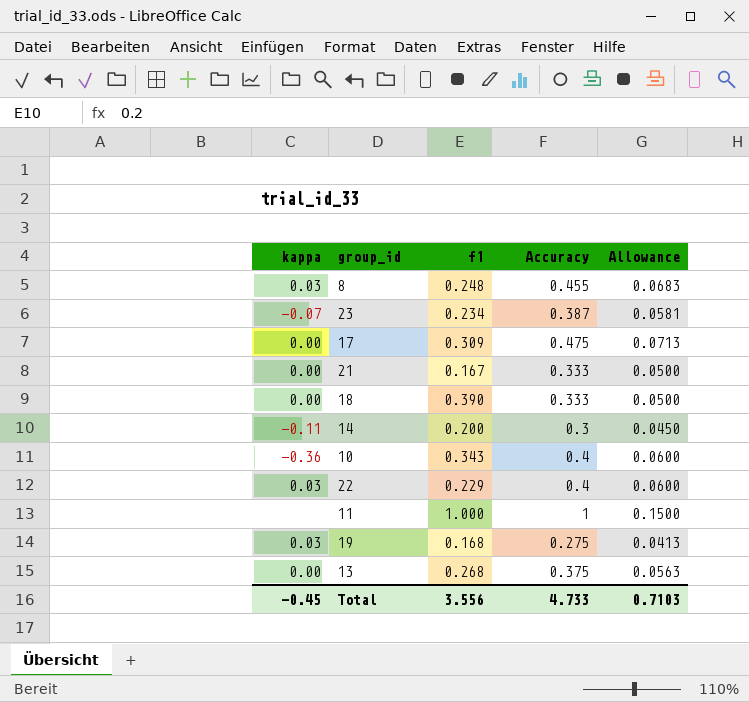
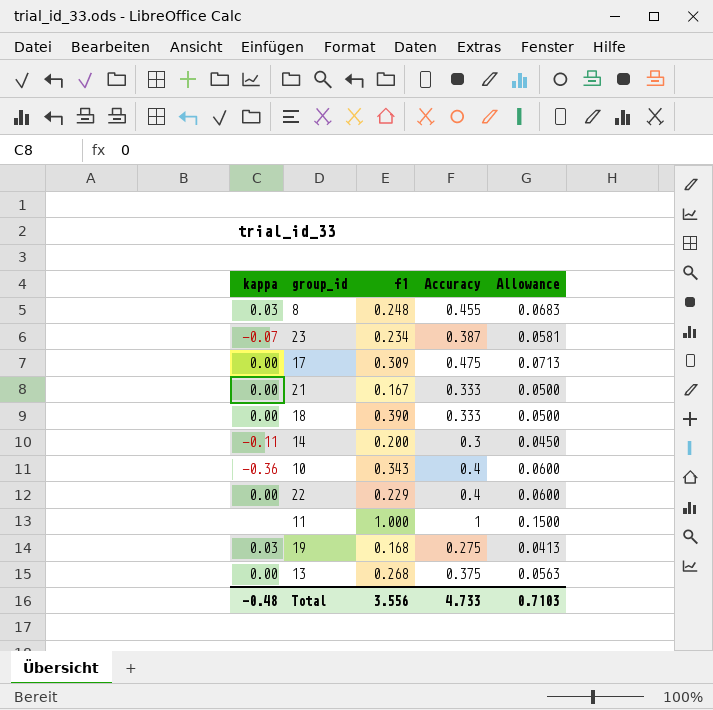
22 | kappa: 0.03 -> 0.00
Total | kappa: -0.45 -> -0.48

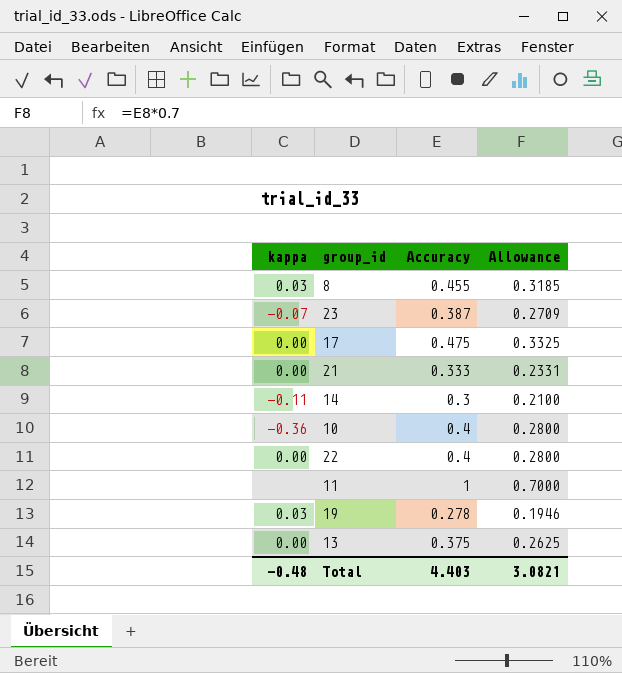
column f1 | position: 3 -> none
column Allowance | formula: [Accuracy] * 0.15 -> [Accuracy] * 0.7
row 18: 0.00 | 0.390 | 0.333 | 0.0500 -> none
19 | Accuracy: 0.275 -> 0.278
Total | Accuracy: 4.733 -> 4.403
Total | Allowance: 0.7103 -> 3.0821

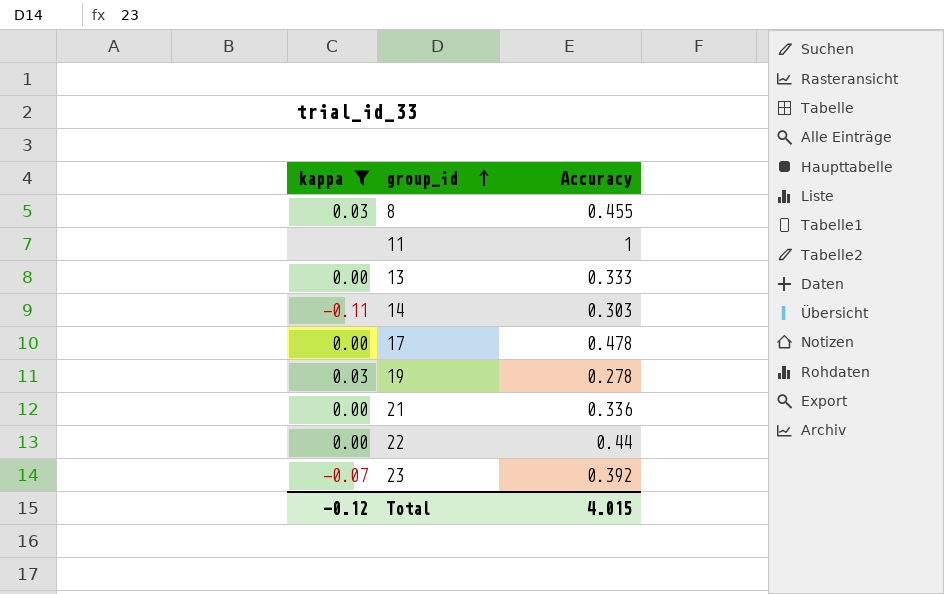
filter: none -> kappa != -0.36
row order: none -> group_id ascending
column Allowance | formula: [Accuracy] * 0.7 -> none
13 | Accuracy: 0.375 -> 0.333
14 | Accuracy: 0.3 -> 0.303
17 | Accuracy: 0.475 -> 0.478
21 | Accuracy: 0.333 -> 0.336
22 | Accuracy: 0.4 -> 0.44
23 | Accuracy: 0.387 -> 0.392
Total | kappa: -0.48 -> -0.12
Total | Accuracy: 4.403 -> 4.015

